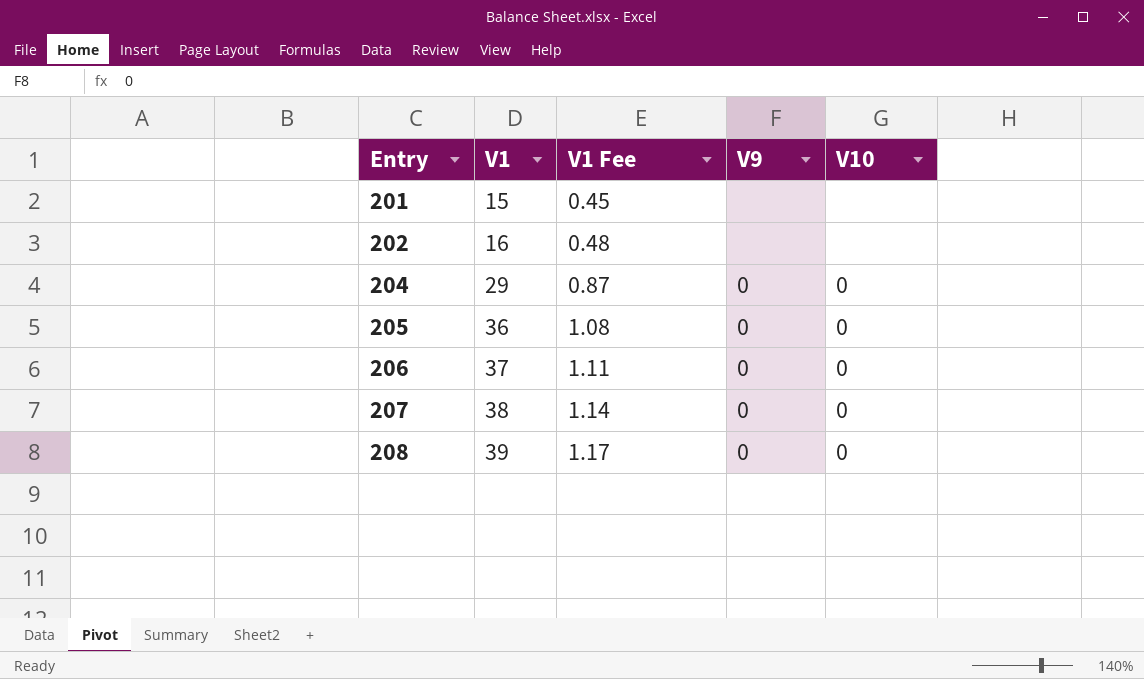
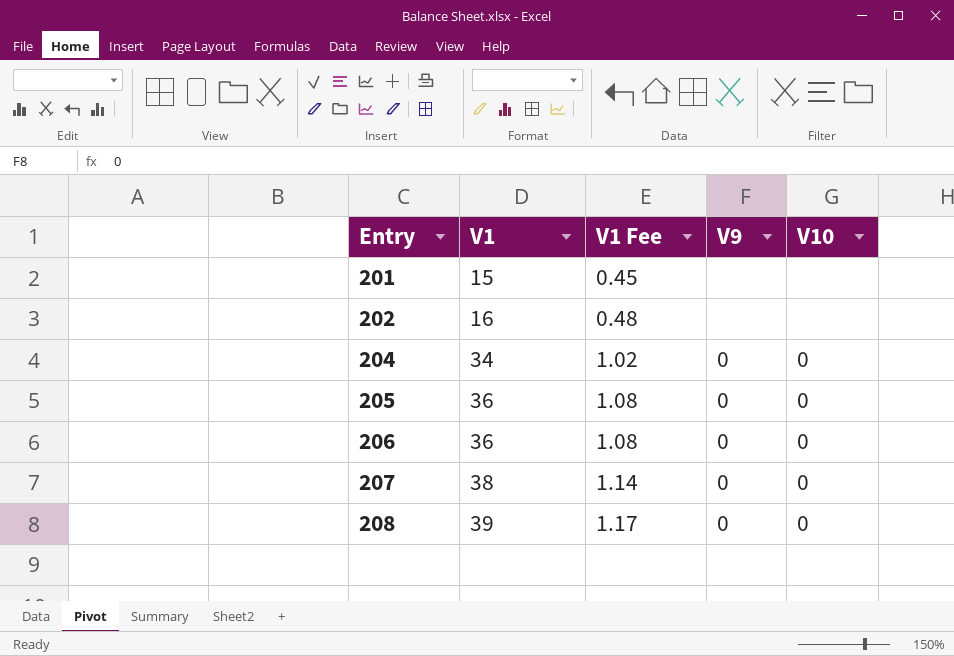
204 | V1: 29 -> 34
204 | V1 Fee: 0.87 -> 1.02
206 | V1: 37 -> 36
206 | V1 Fee: 1.11 -> 1.08

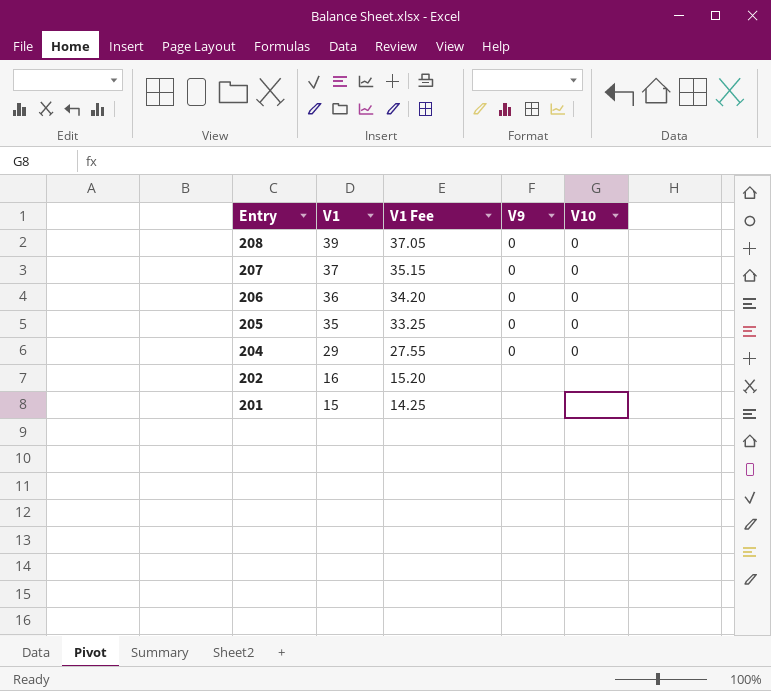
row order: Entry ascending -> Entry descending
column V1 Fee | formula: [V1] * 0.03 -> [V1] * 0.95
207 | V1: 38 -> 37
205 | V1: 36 -> 35
204 | V1: 34 -> 29

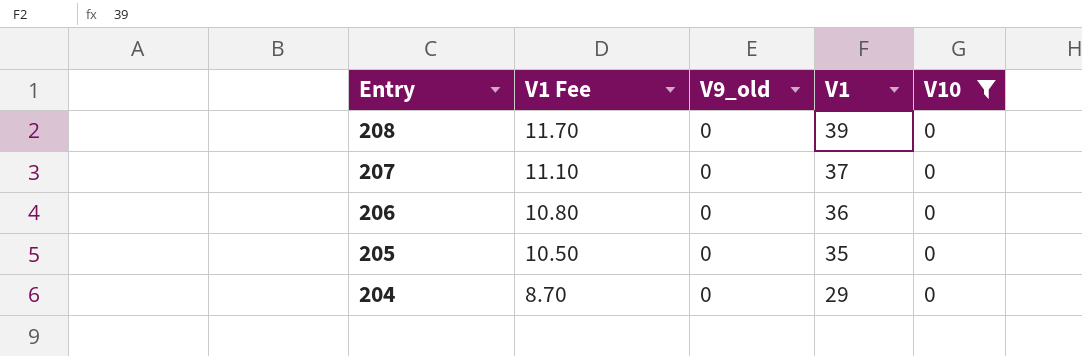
filter: none -> V10 = 0
column V1 Fee | formula: [V1] * 0.95 -> [V1] * 0.3
column name: V9 -> V9_old
column V1 | position: 2 -> 4

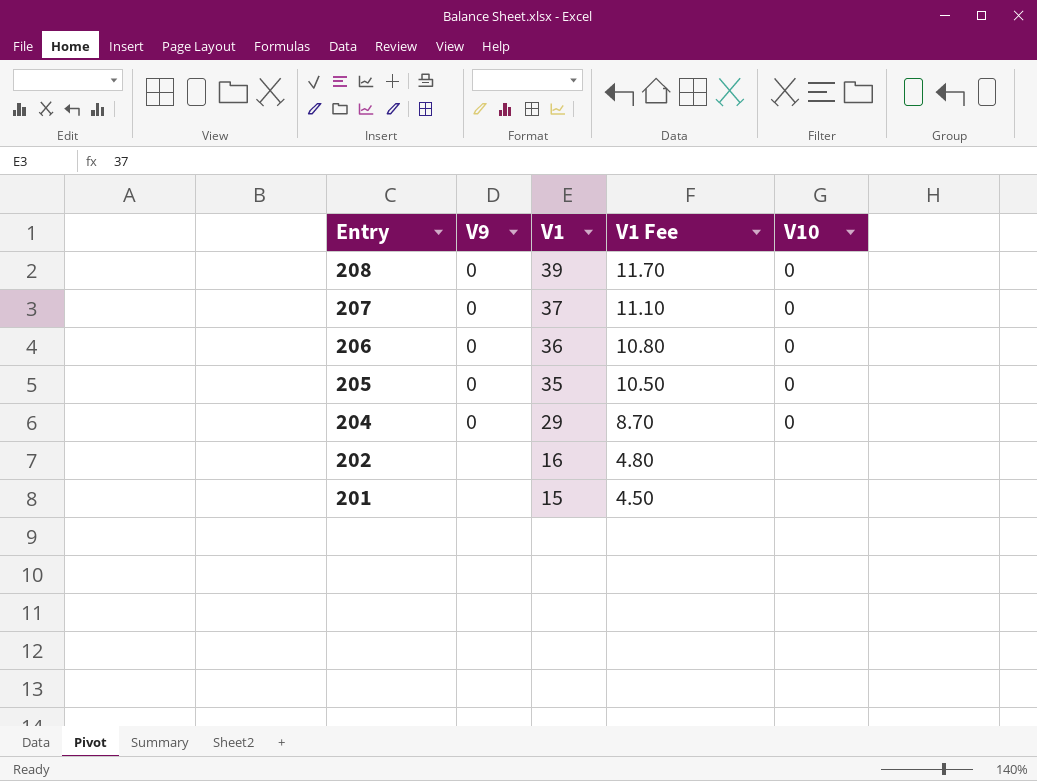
filter: V10 = 0 -> none
column name: V9_old -> V9
column V1 Fee | position: 2 -> 4

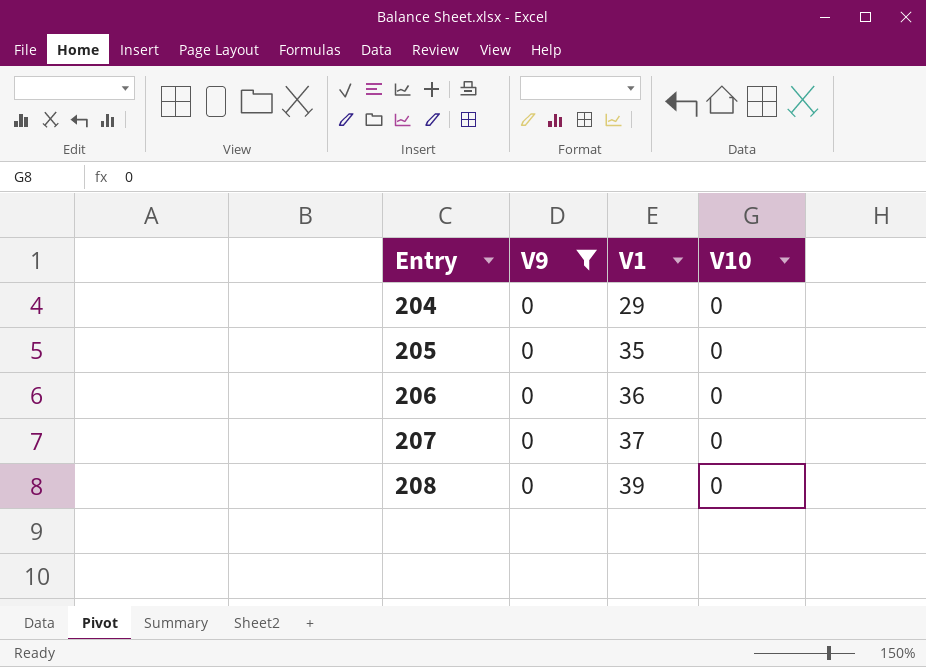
filter: none -> V9 = 0
row order: Entry descending -> Entry ascending
column V1 Fee | formula: [V1] * 0.3 -> none

